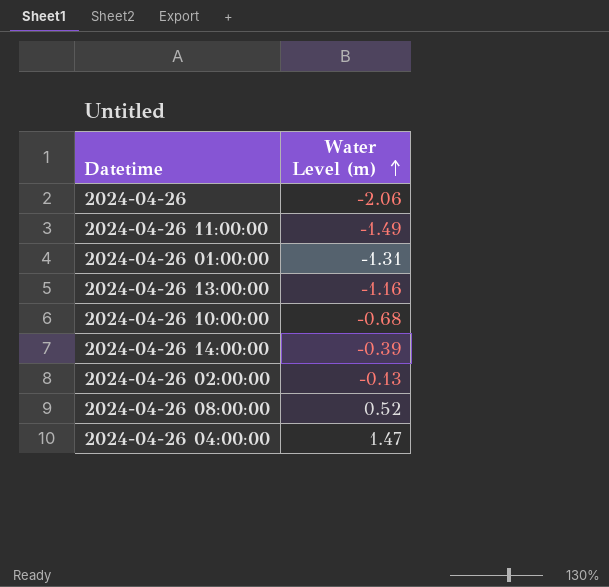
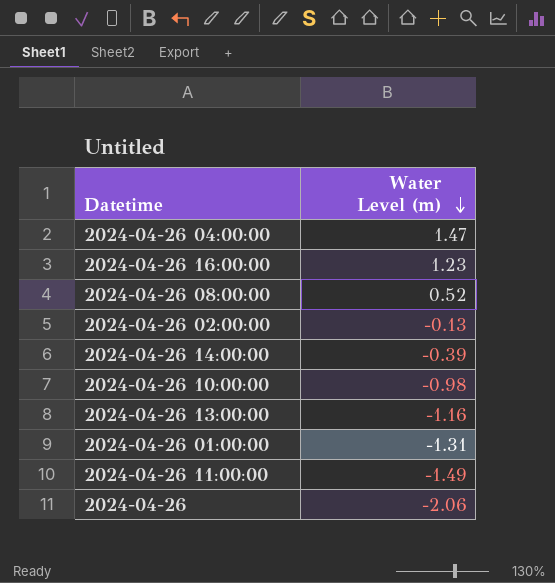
row order: Water Level (m) ascending -> Water Level (m) descending
row 2024-04-26 16:00:00: none -> 1.23
2024-04-26 10:00:00 | Water Level (m): -0.68 -> -0.98

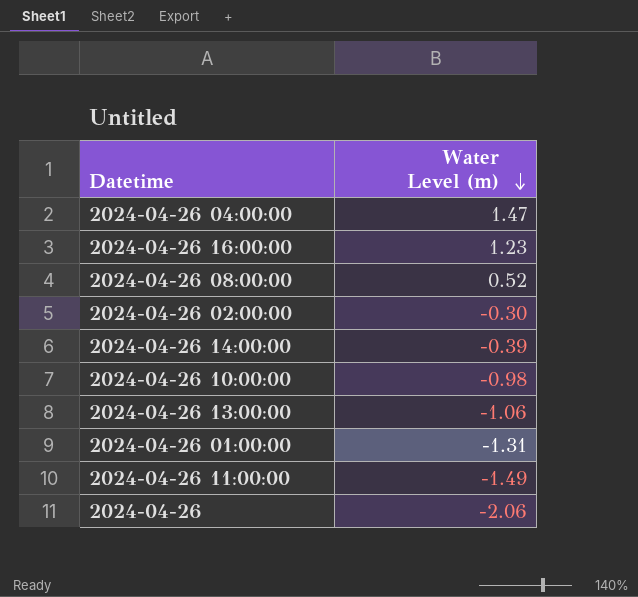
2024-04-26 02:00:00 | Water Level (m): -0.13 -> -0.30
2024-04-26 13:00:00 | Water Level (m): -1.16 -> -1.06

